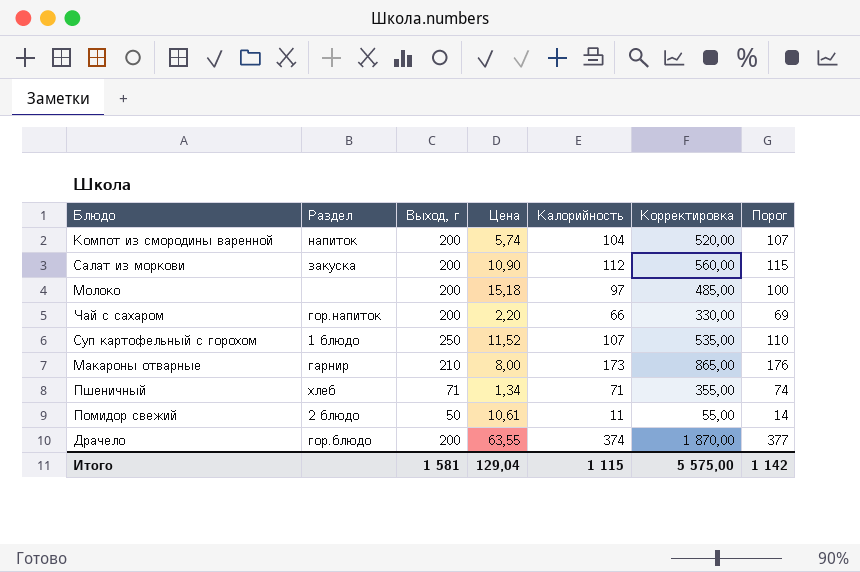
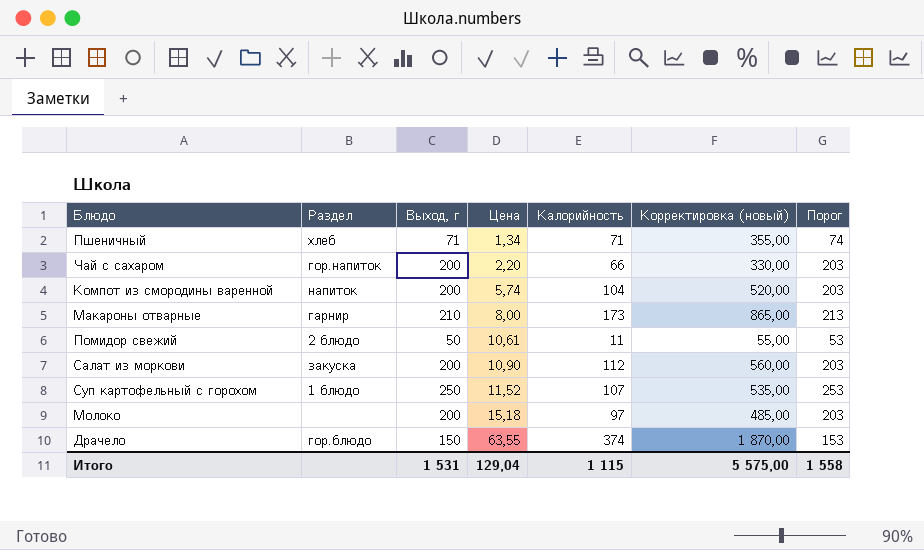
row order: none -> Цена ascending
column name: Корректировка -> Корректировка (новый)
column Порог | formula: [Калорийность] + 3 -> [Выход, г] + 3
Драчело | Выход, г: 200 -> 150
Итого | Выход, г: 1 581 -> 1 531
Итого | Порог: 1 142 -> 1 558

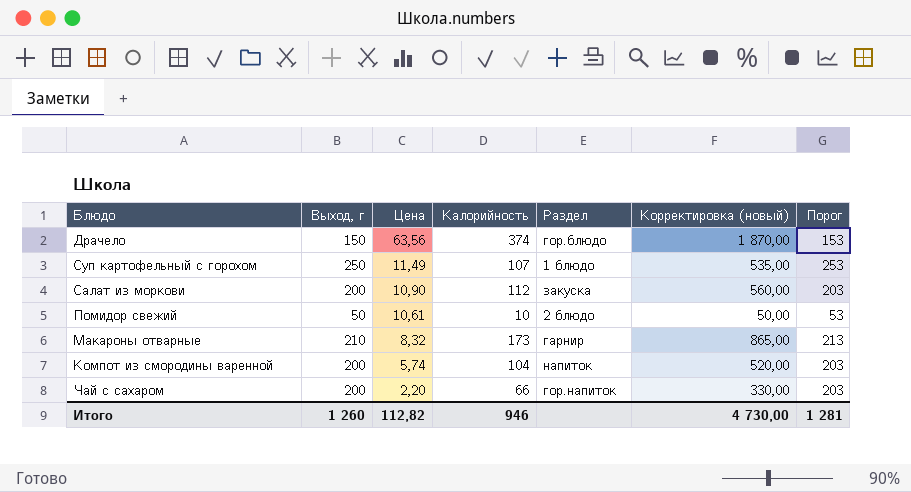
row order: Цена ascending -> Цена descending
column Раздел | position: 2 -> 5
row Пшеничный: хлеб | 71 | 1,34 | 71 | 355,00 | 74 -> none
row Молоко: none | 200 | 15,18 | 97 | 485,00 | 203 -> none
Драчело | Цена: 63,55 -> 63,56
Суп картофельный с горохом | Цена: 11,52 -> 11,49
Помидор свежий | Калорийность: 11 -> 10
Помидор свежий | Корректировка (новый): 55,00 -> 50,00
Макароны отварные | Цена: 8,00 -> 8,32
Итого | Выход, г: 1 531 -> 1 260
Итого | Цена: 129,04 -> 112,82
Итого | Калорийность: 1 115 -> 946
Итого | Корректировка (новый): 5 575,00 -> 4 730,00
Итого | Порог: 1 558 -> 1 281

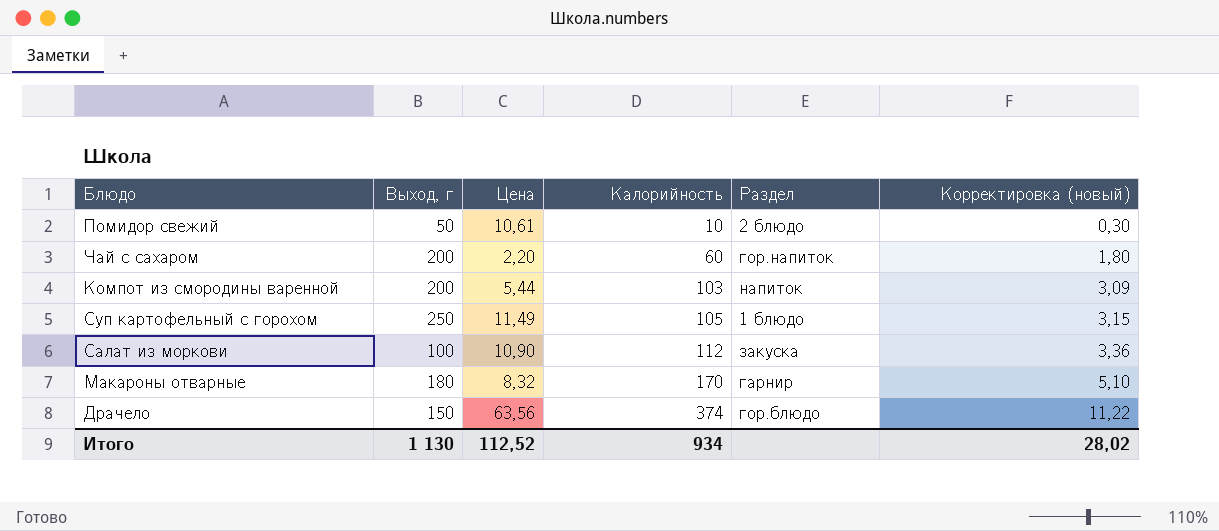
row order: Цена descending -> Калорийность ascending
column Порог | formula: [Выход, г] + 3 -> none
column Корректировка (новый) | formula: [Калорийность] * 5 -> [Калорийность] * 0,03
Чай с сахаром | Калорийность: 66 -> 60
Компот из смородины варенной | Цена: 5,74 -> 5,44
Компот из смородины варенной | Калорийность: 104 -> 103
Суп картофельный с горохом | Калорийность: 107 -> 105
Салат из моркови | Выход, г: 200 -> 100
Макароны отварные | Выход, г: 210 -> 180
Макароны отварные | Калорийность: 173 -> 170
Итого | Выход, г: 1 260 -> 1 130
Итого | Цена: 112,82 -> 112,52
Итого | Калорийность: 946 -> 934
Итого | Корректировка (новый): 4 730,00 -> 28,02

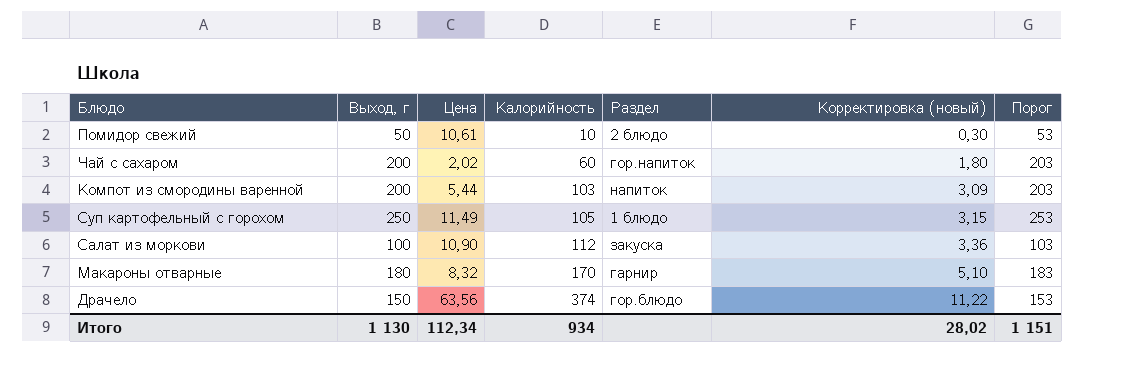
column Порог | formula: none -> [Выход, г] + 3
Чай с сахаром | Цена: 2,20 -> 2,02
Итого | Цена: 112,52 -> 112,34

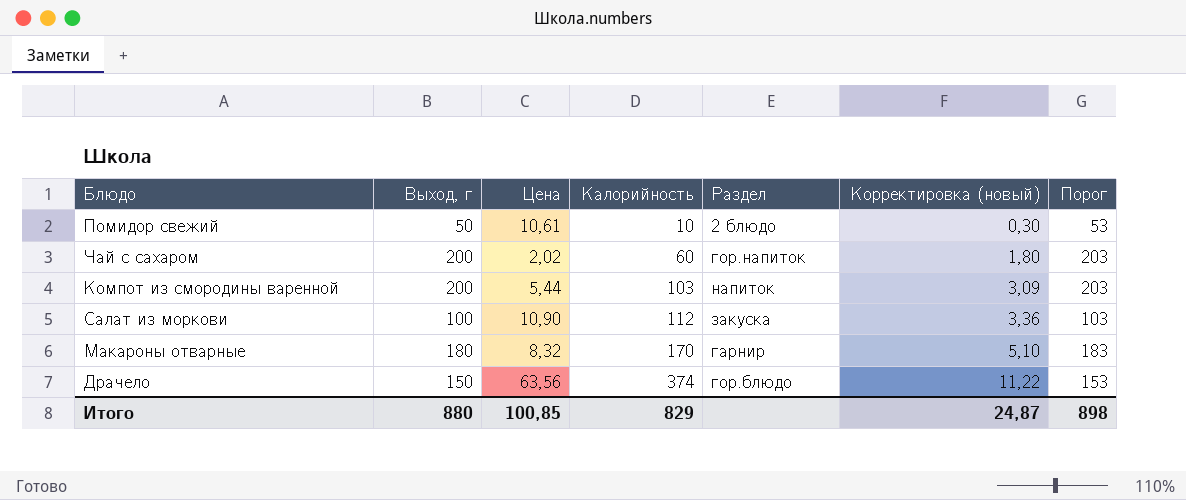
row Суп картофельный с горохом: 250 | 11,49 | 105 | 1 блюдо | 3,15 | 253 -> none
Итого | Выход, г: 1 130 -> 880
Итого | Цена: 112,34 -> 100,85
Итого | Калорийность: 934 -> 829
Итого | Корректировка (новый): 28,02 -> 24,87
Итого | Порог: 1 151 -> 898

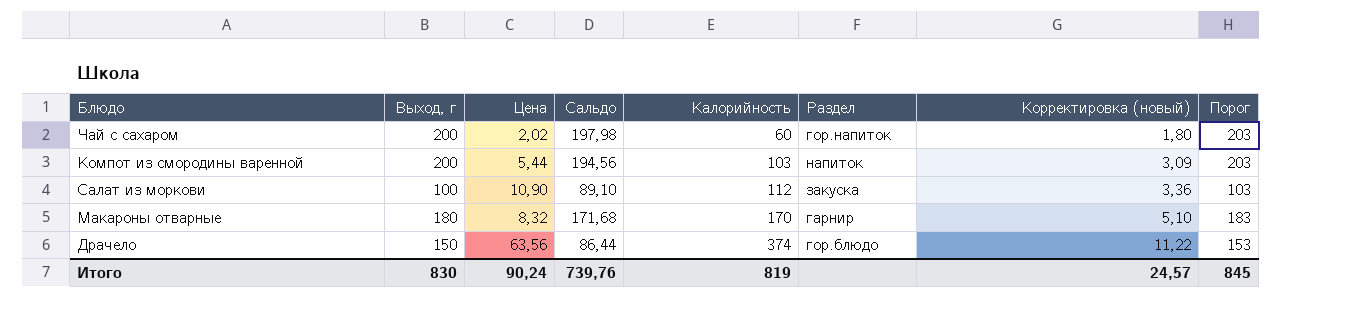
column Сальдо | formula: none -> [Выход, г] - [Цена]
row Помидор свежий: 50 | 10,61 | 10 | 2 блюдо | 0,30 | 53 -> none
Итого | Выход, г: 880 -> 830
Итого | Цена: 100,85 -> 90,24
Итого | Калорийность: 829 -> 819
Итого | Корректировка (новый): 24,87 -> 24,57
Итого | Порог: 898 -> 845

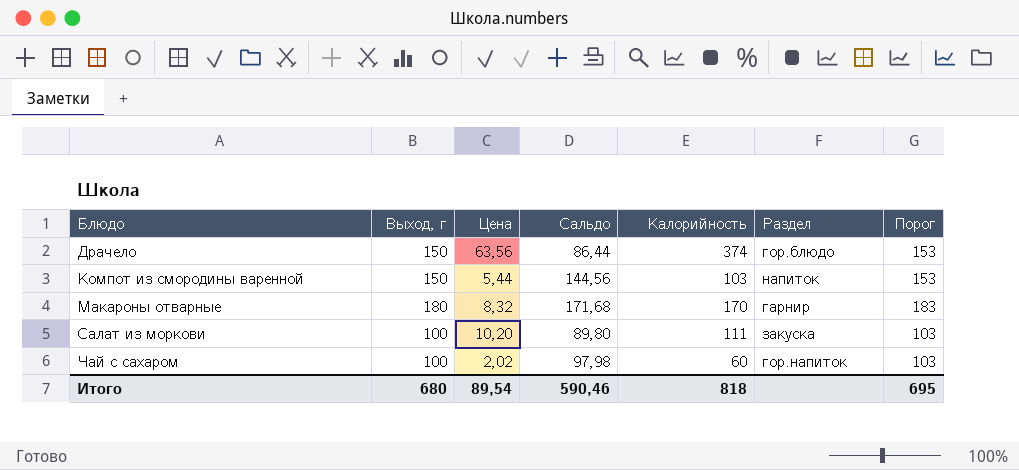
row order: Калорийность ascending -> Блюдо ascending
column Корректировка (новый) | formula: [Калорийность] * 0,03 -> none
Компот из смородины варенной | Выход, г: 200 -> 150
Компот из смородины варенной | Сальдо: 194,56 -> 144,56
Компот из смородины варенной | Порог: 203 -> 153
Салат из моркови | Цена: 10,90 -> 10,20
Салат из моркови | Сальдо: 89,10 -> 89,80
Салат из моркови | Калорийность: 112 -> 111
Чай с сахаром | Выход, г: 200 -> 100
Чай с сахаром | Сальдо: 197,98 -> 97,98
Чай с сахаром | Порог: 203 -> 103
Итого | Выход, г: 830 -> 680
Итого | Цена: 90,24 -> 89,54
Итого | Сальдо: 739,76 -> 590,46
Итого | Калорийность: 819 -> 818
Итого | Порог: 845 -> 695

